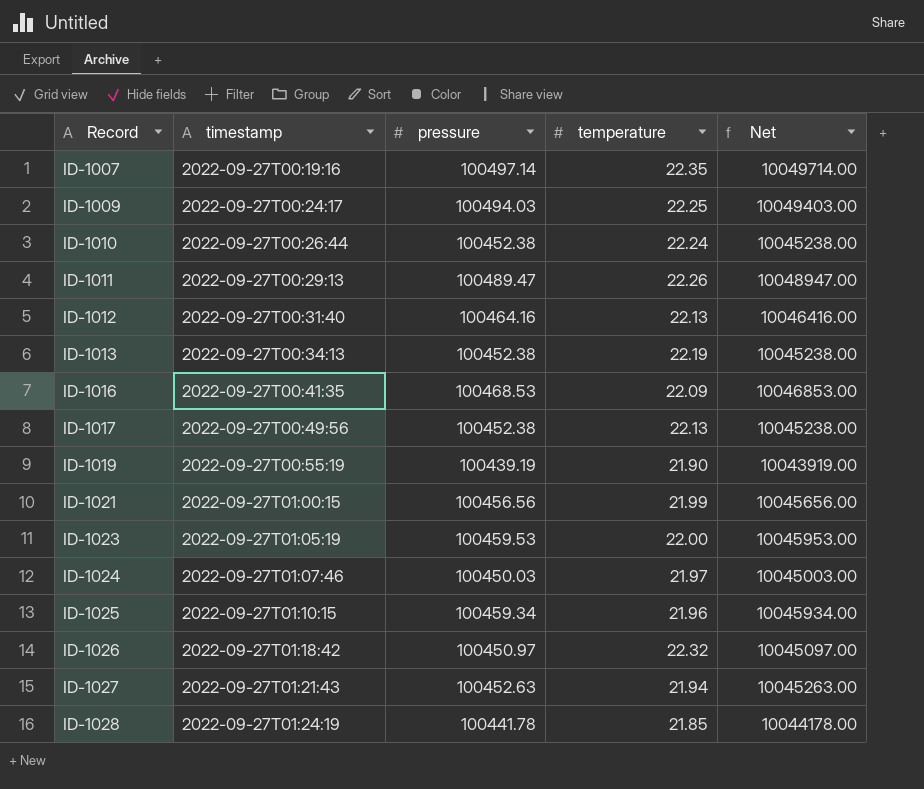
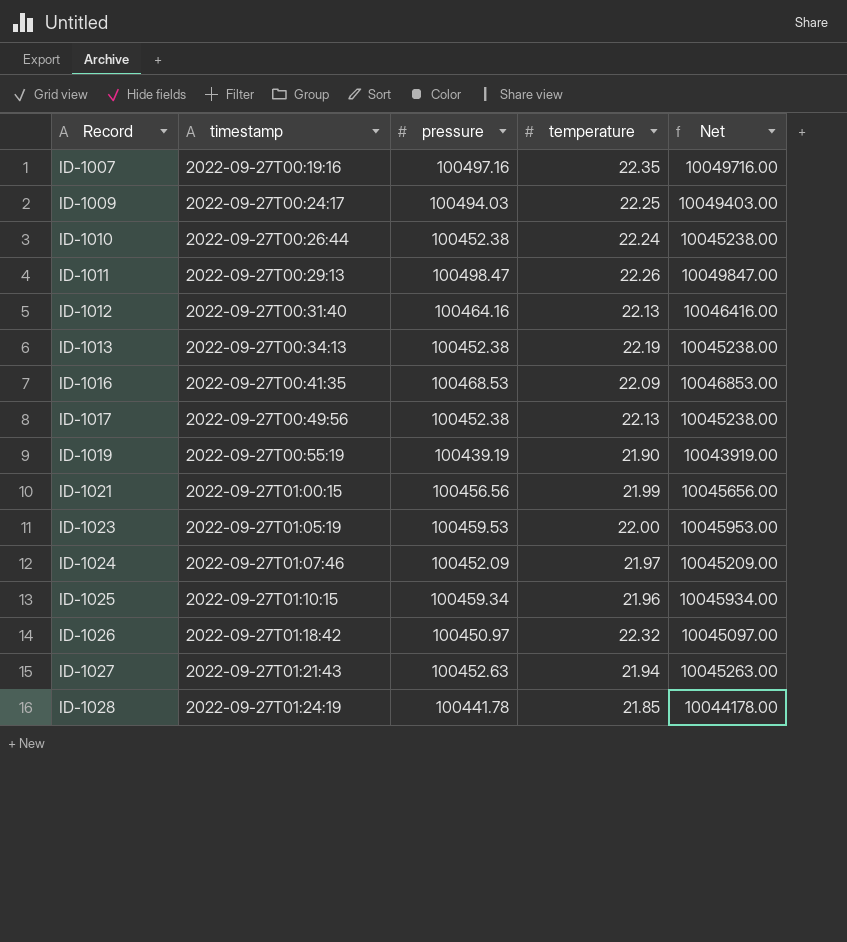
ID-1007 | pressure: 100497.14 -> 100497.16
ID-1007 | Net: 10049714.00 -> 10049716.00
ID-1011 | pressure: 100489.47 -> 100498.47
ID-1011 | Net: 10048947.00 -> 10049847.00
ID-1024 | pressure: 100450.03 -> 100452.09
ID-1024 | Net: 10045003.00 -> 10045209.00

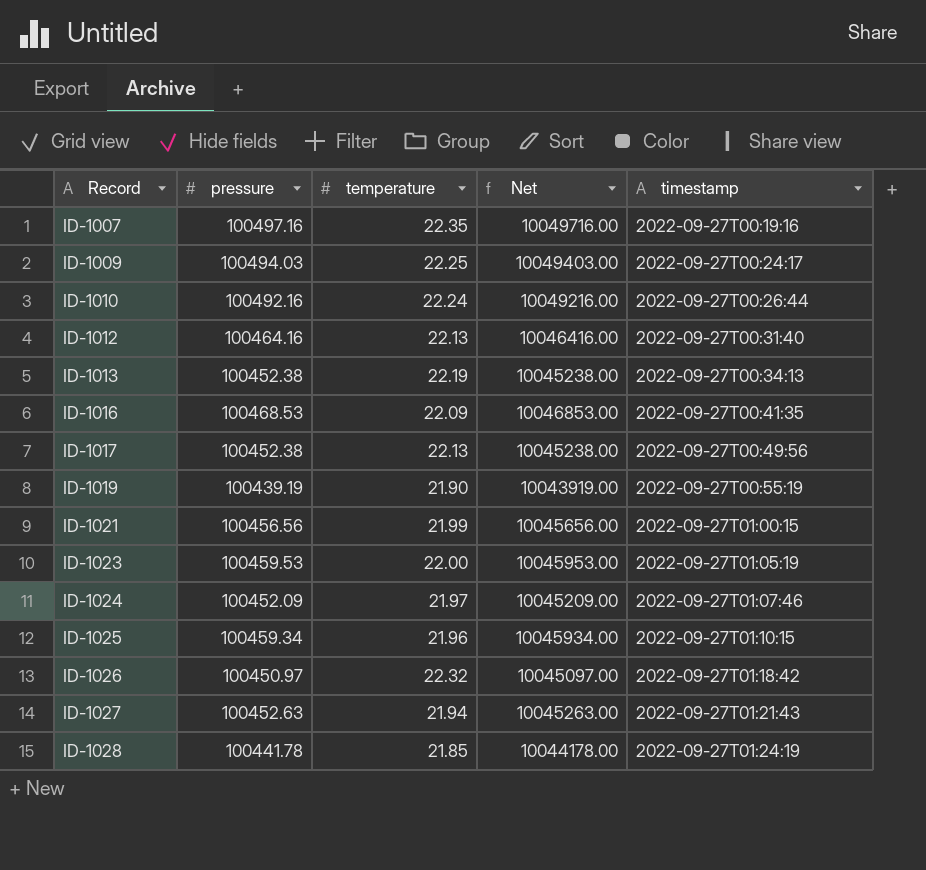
column timestamp | position: 2 -> 5
row ID-1011: 2022-09-27T00:29:13 | 100498.47 | 22.26 | 10049847.00 -> none
ID-1010 | pressure: 100452.38 -> 100492.16
ID-1010 | Net: 10045238.00 -> 10049216.00

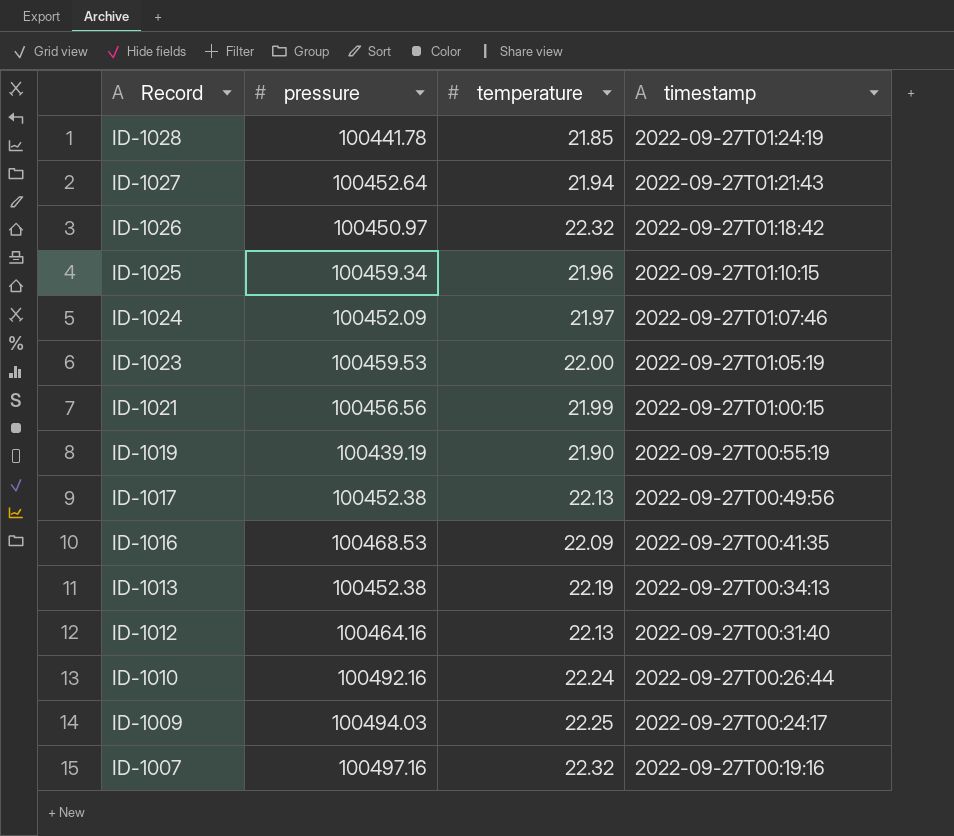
row order: Record ascending -> Record descending
column Net | formula: [pressure] * 100 -> none
ID-1027 | pressure: 100452.63 -> 100452.64
ID-1007 | temperature: 22.35 -> 22.32

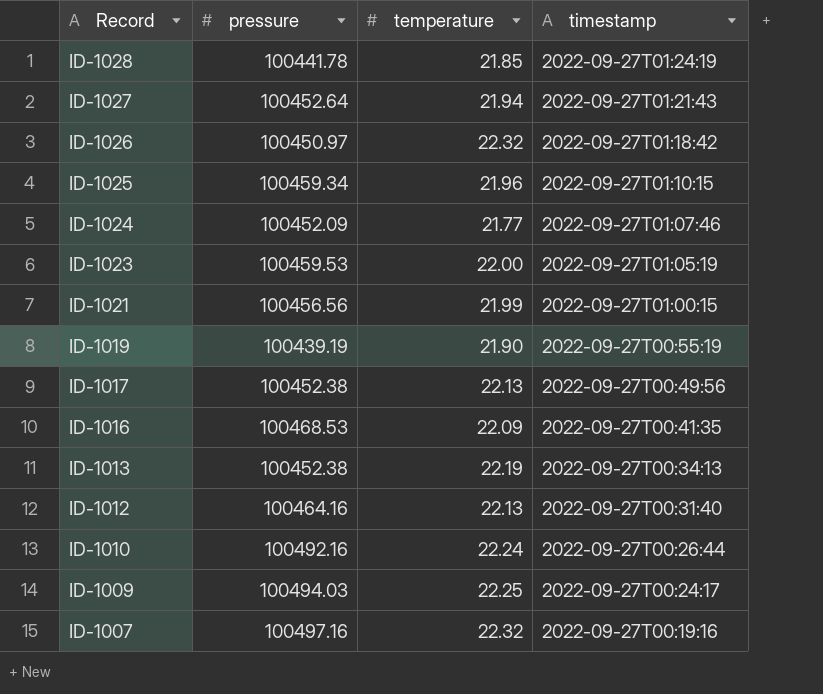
ID-1024 | temperature: 21.97 -> 21.77

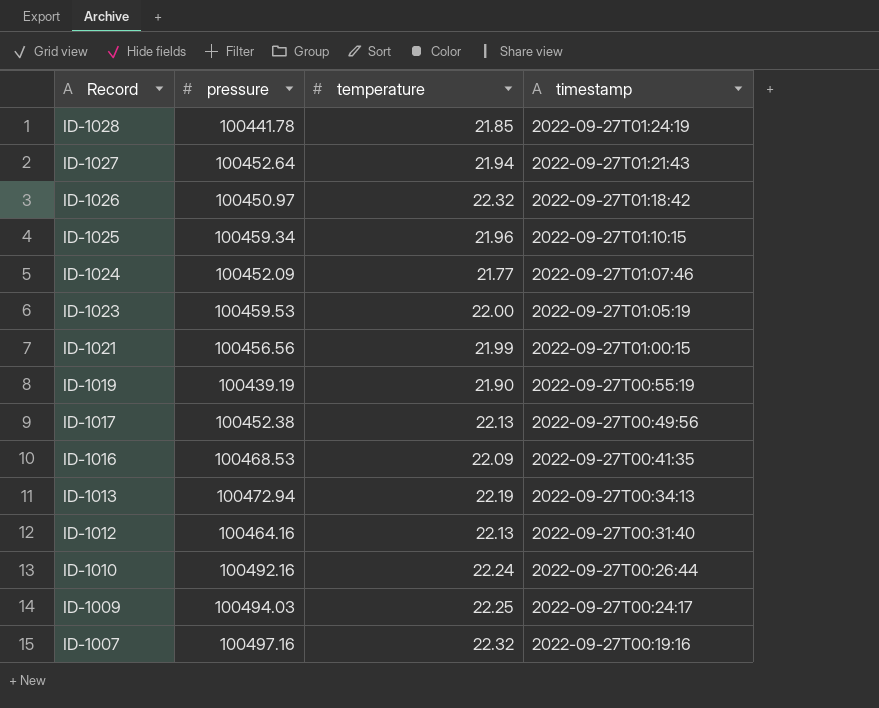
ID-1013 | pressure: 100452.38 -> 100472.94

